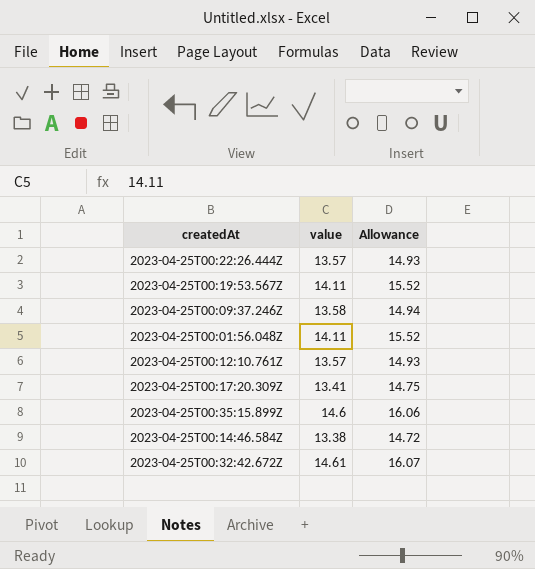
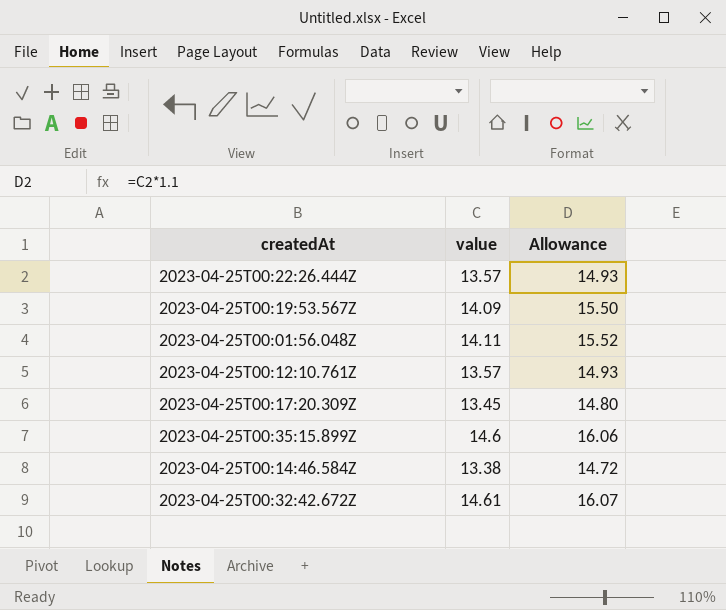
row 2023-04-25T00:09:37.246Z: 13.58 | 14.94 -> none
2023-04-25T00:19:53.567Z | value: 14.11 -> 14.09
2023-04-25T00:19:53.567Z | Allowance: 15.52 -> 15.50
2023-04-25T00:17:20.309Z | value: 13.41 -> 13.45
2023-04-25T00:17:20.309Z | Allowance: 14.75 -> 14.80

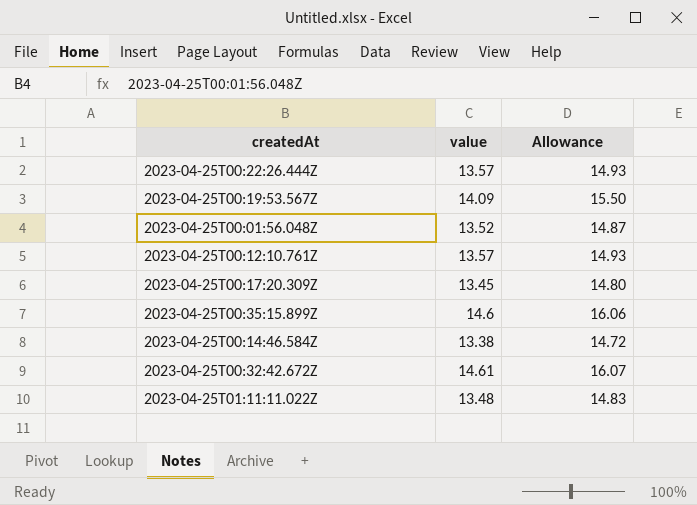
2023-04-25T00:01:56.048Z | value: 14.11 -> 13.52
2023-04-25T00:01:56.048Z | Allowance: 15.52 -> 14.87
row 2023-04-25T01:11:11.022Z: none -> 13.48 | 14.83

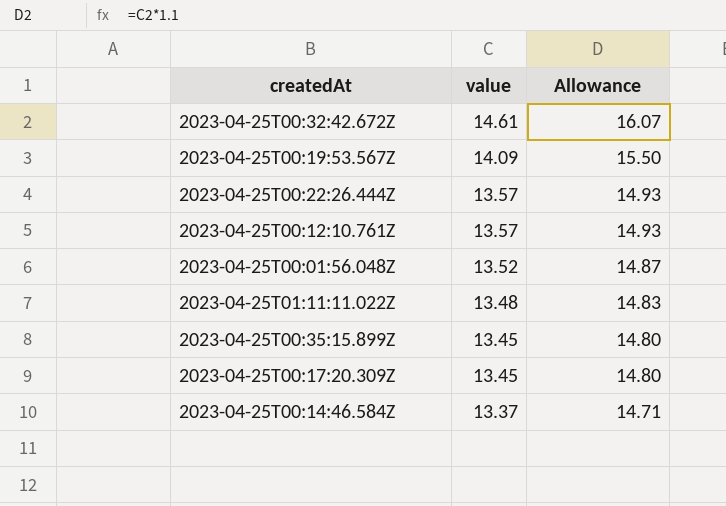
row order: none -> value descending
2023-04-25T00:35:15.899Z | value: 14.6 -> 13.45
2023-04-25T00:35:15.899Z | Allowance: 16.06 -> 14.80
2023-04-25T00:14:46.584Z | value: 13.38 -> 13.37
2023-04-25T00:14:46.584Z | Allowance: 14.72 -> 14.71

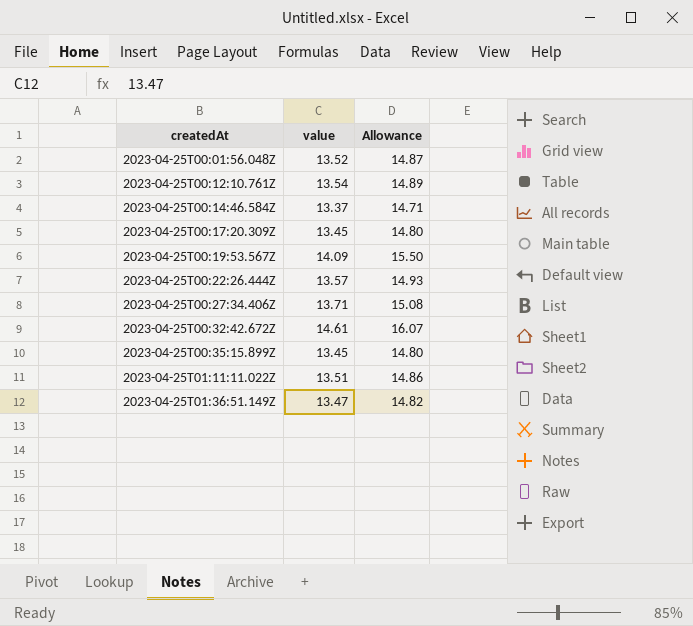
row order: value descending -> createdAt ascending
2023-04-25T00:12:10.761Z | value: 13.57 -> 13.54
2023-04-25T00:12:10.761Z | Allowance: 14.93 -> 14.89
row 2023-04-25T00:27:34.406Z: none -> 13.71 | 15.08
2023-04-25T01:11:11.022Z | value: 13.48 -> 13.51
2023-04-25T01:11:11.022Z | Allowance: 14.83 -> 14.86
row 2023-04-25T01:36:51.149Z: none -> 13.47 | 14.82

